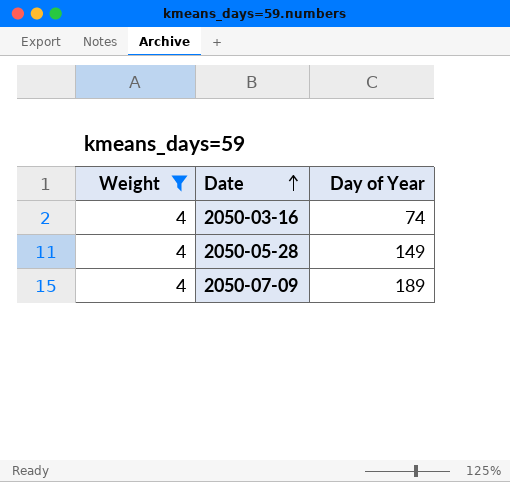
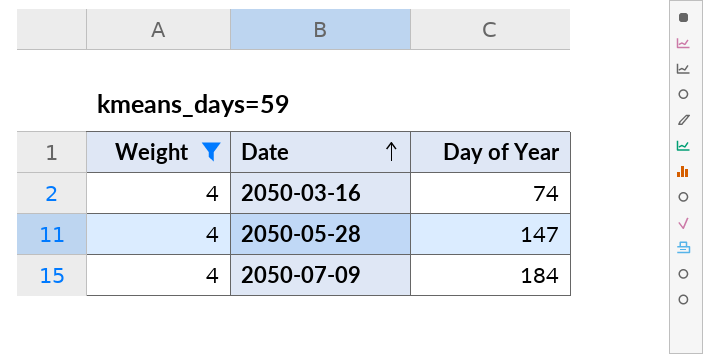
2050-05-28 | Day of Year: 149 -> 147
2050-07-09 | Day of Year: 189 -> 184

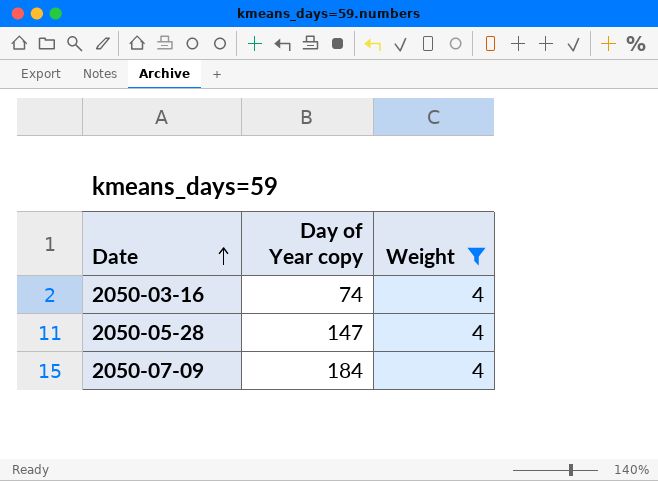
column name: Day of Year -> Day of Year copy
column Weight | position: 1 -> 3

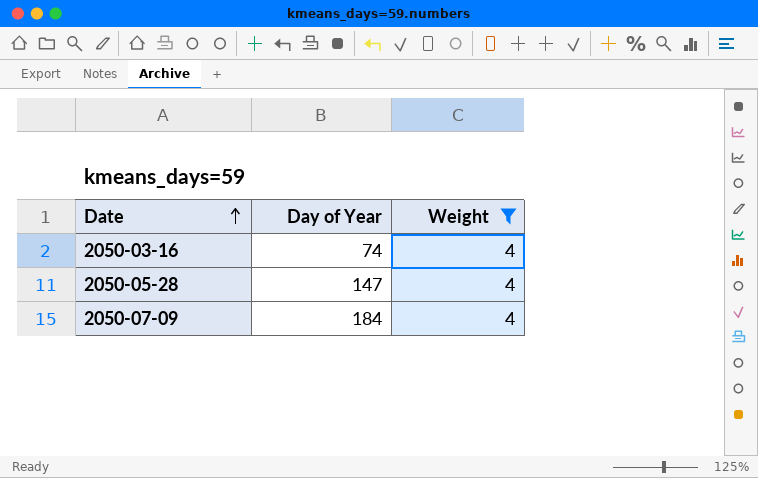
column name: Day of Year copy -> Day of Year

